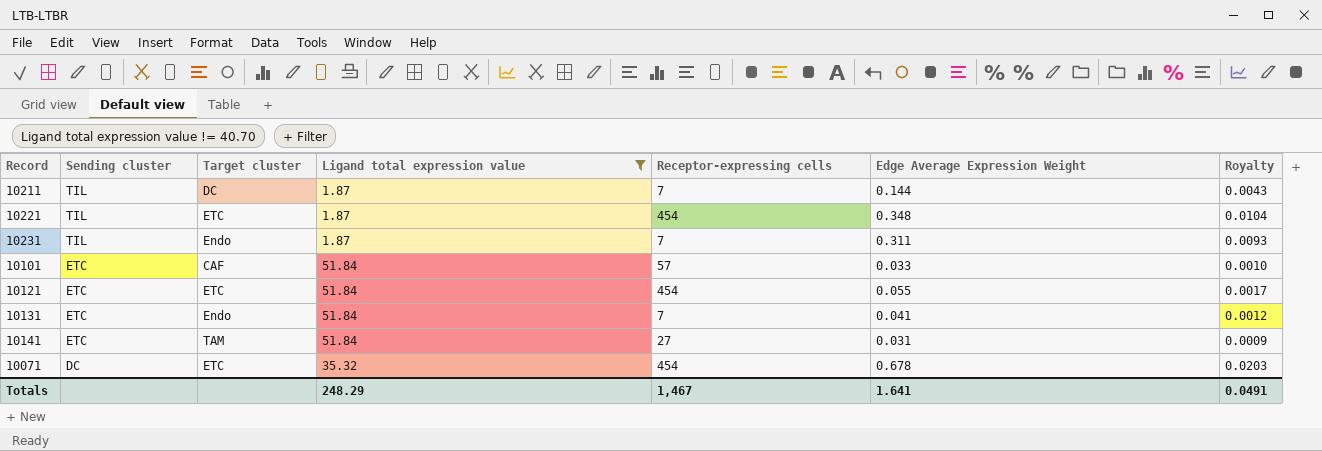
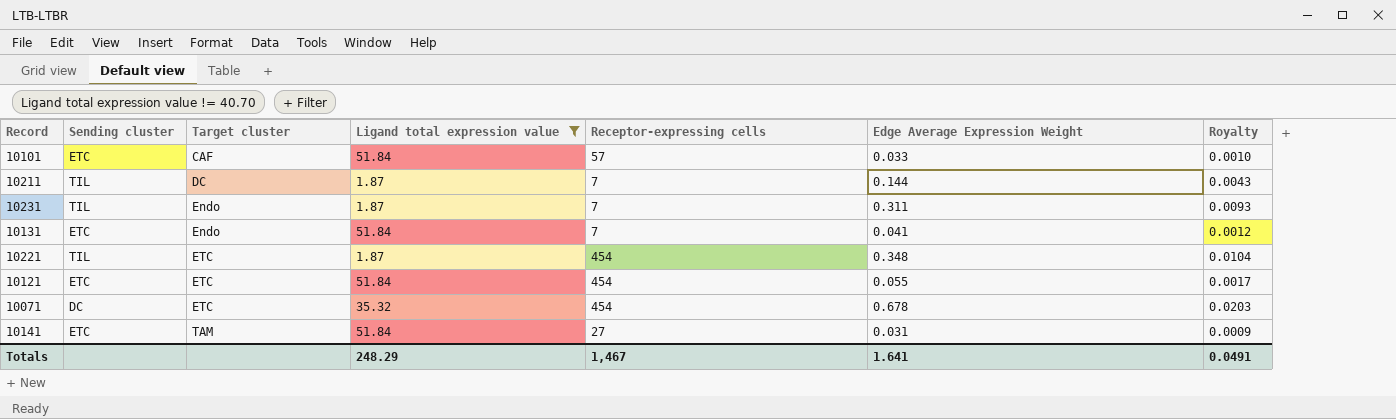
row order: Sending cluster descending -> Target cluster ascending

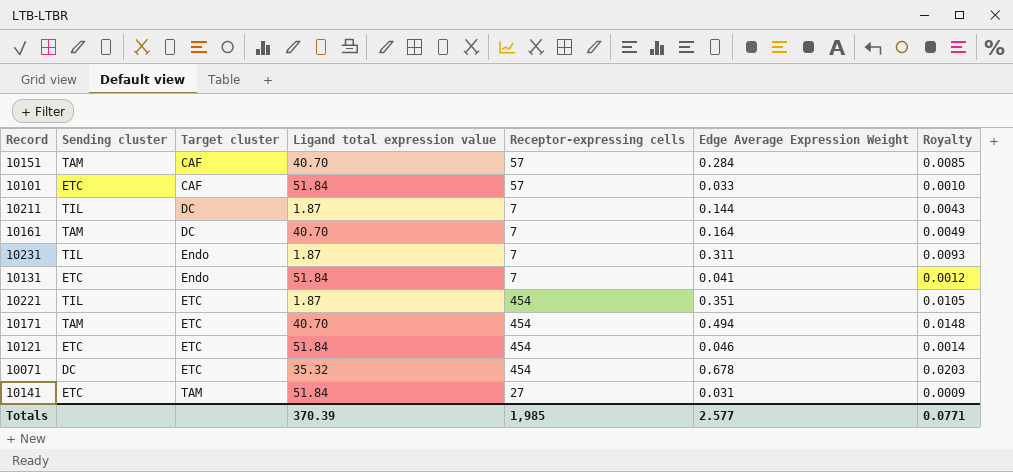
filter: Ligand total expression value != 40.70 -> none
10221 | Edge Average Expression Weight: 0.348 -> 0.351
10221 | Royalty: 0.0104 -> 0.0105
10121 | Edge Average Expression Weight: 0.055 -> 0.046
10121 | Royalty: 0.0017 -> 0.0014
Totals | Ligand total expression value: 248.29 -> 370.39
Totals | Receptor-expressing cells: 1,467 -> 1,985
Totals | Edge Average Expression Weight: 1.641 -> 2.577
Totals | Royalty: 0.0491 -> 0.0771

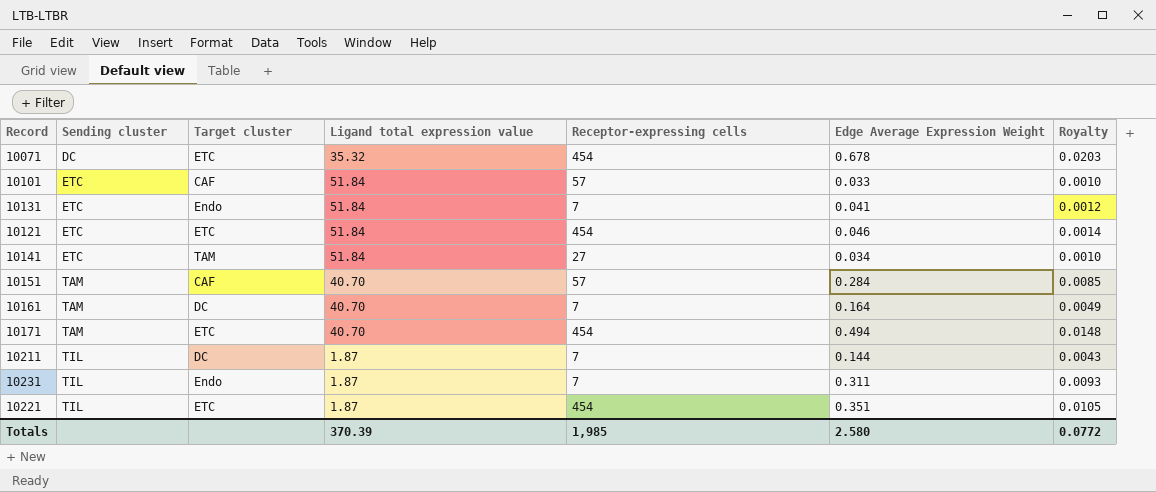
row order: Target cluster ascending -> Sending cluster ascending
10141 | Edge Average Expression Weight: 0.031 -> 0.034
10141 | Royalty: 0.0009 -> 0.0010
Totals | Edge Average Expression Weight: 2.577 -> 2.580
Totals | Royalty: 0.0771 -> 0.0772

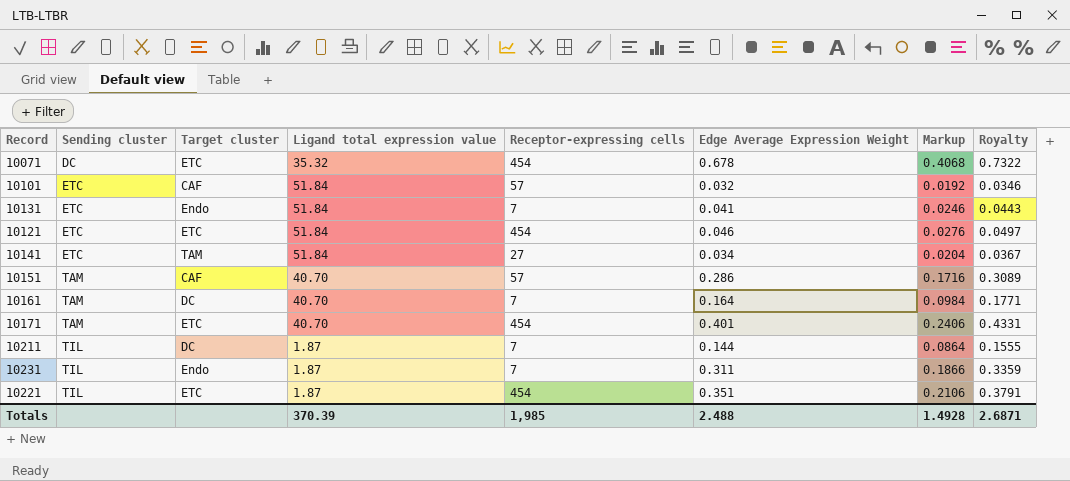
column Markup | formula: none -> [Edge Average Expression Weight] * 0.6
column Royalty | formula: [Edge Average Expression Weight] * 0.03 -> [Edge Average Expression Weight] * 1.08
10101 | Edge Average Expression Weight: 0.033 -> 0.032
10151 | Edge Average Expression Weight: 0.284 -> 0.286
10171 | Edge Average Expression Weight: 0.494 -> 0.401
Totals | Edge Average Expression Weight: 2.580 -> 2.488
Totals | Royalty: 0.0772 -> 2.6871

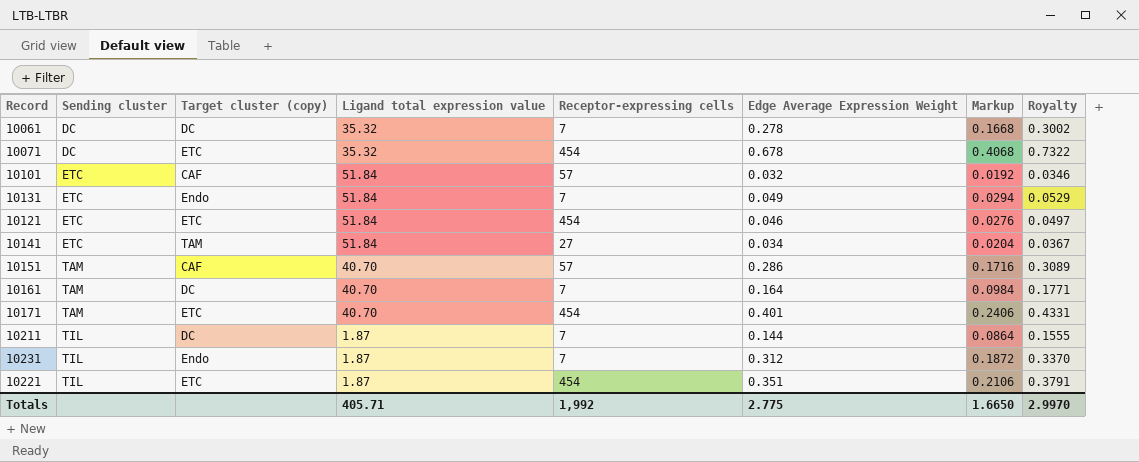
column name: Target cluster -> Target cluster (copy)
row 10061: none -> DC | DC | 35.32 | 7 | 0.278 | 0.1668 | 0.3002
10131 | Edge Average Expression Weight: 0.041 -> 0.049
10131 | Markup: 0.0246 -> 0.0294
10131 | Royalty: 0.0443 -> 0.0529
10231 | Edge Average Expression Weight: 0.311 -> 0.312
10231 | Markup: 0.1866 -> 0.1872
10231 | Royalty: 0.3359 -> 0.3370
Totals | Ligand total expression value: 370.39 -> 405.71
Totals | Receptor-expressing cells: 1,985 -> 1,992
Totals | Edge Average Expression Weight: 2.488 -> 2.775
Totals | Markup: 1.4928 -> 1.6650
Totals | Royalty: 2.6871 -> 2.9970

